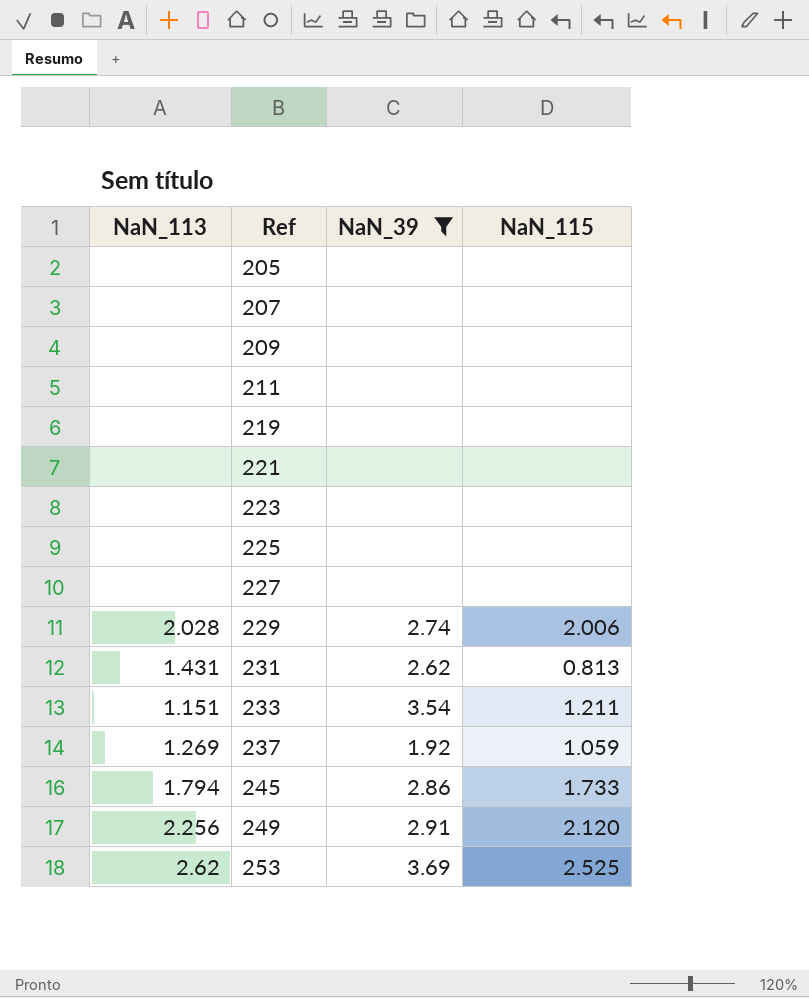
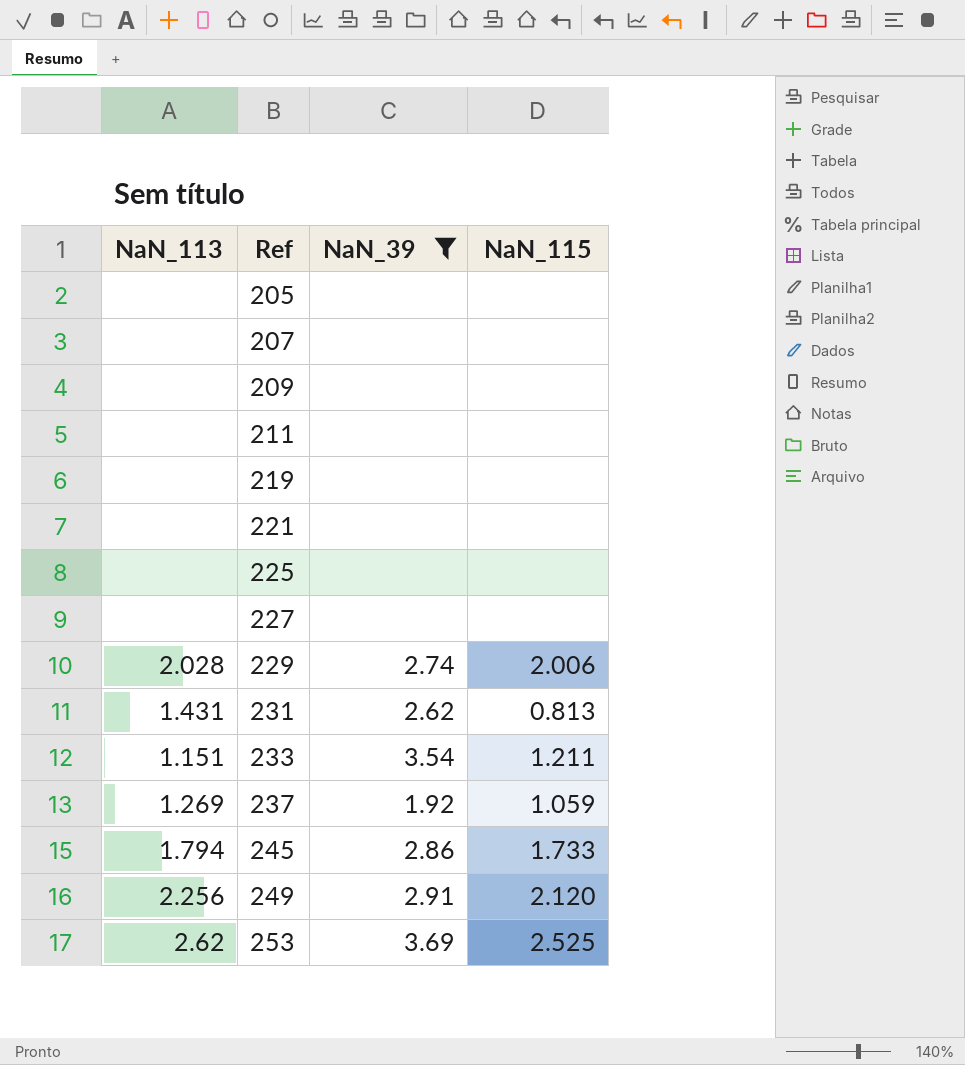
row 223: none | none | none -> none

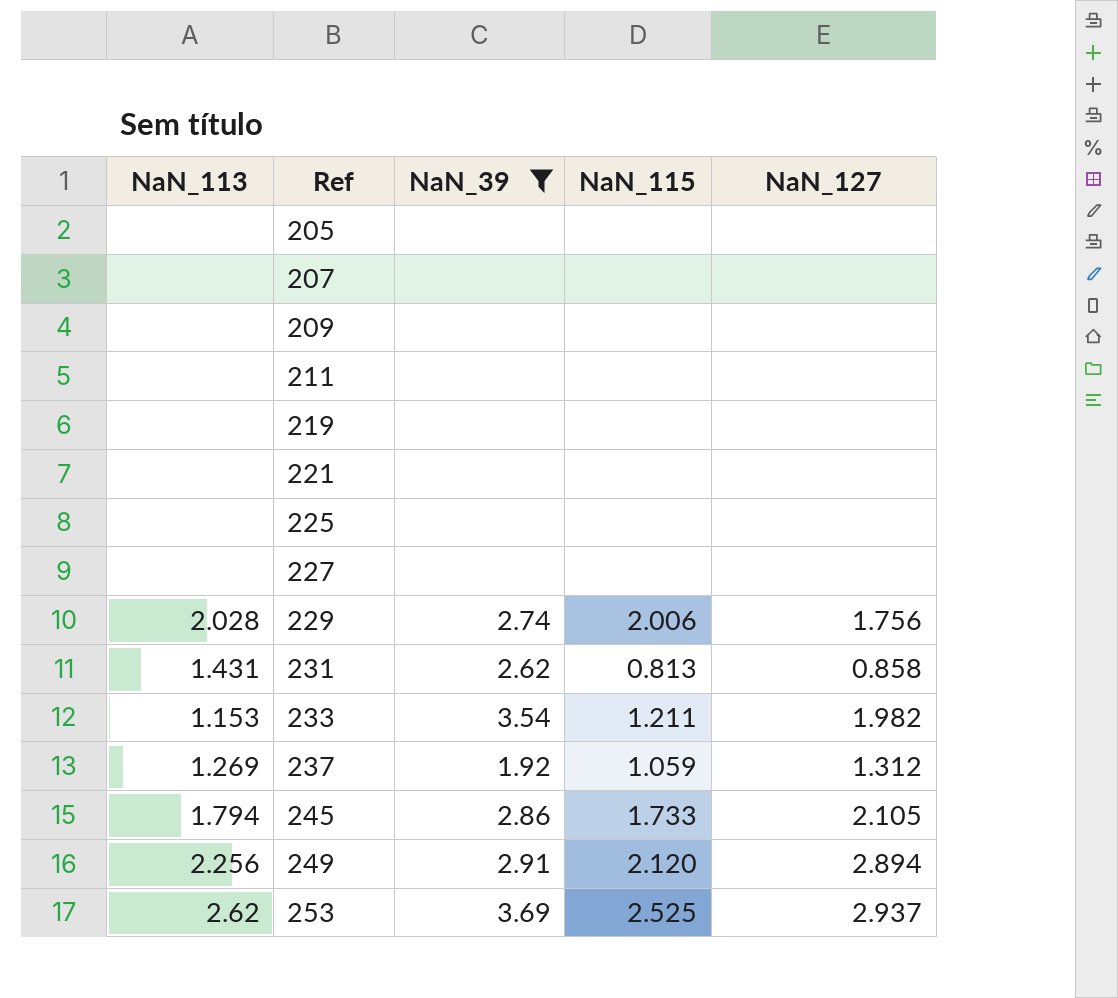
column NaN_127 | position: none -> 5
233 | NaN_113: 1.151 -> 1.153

